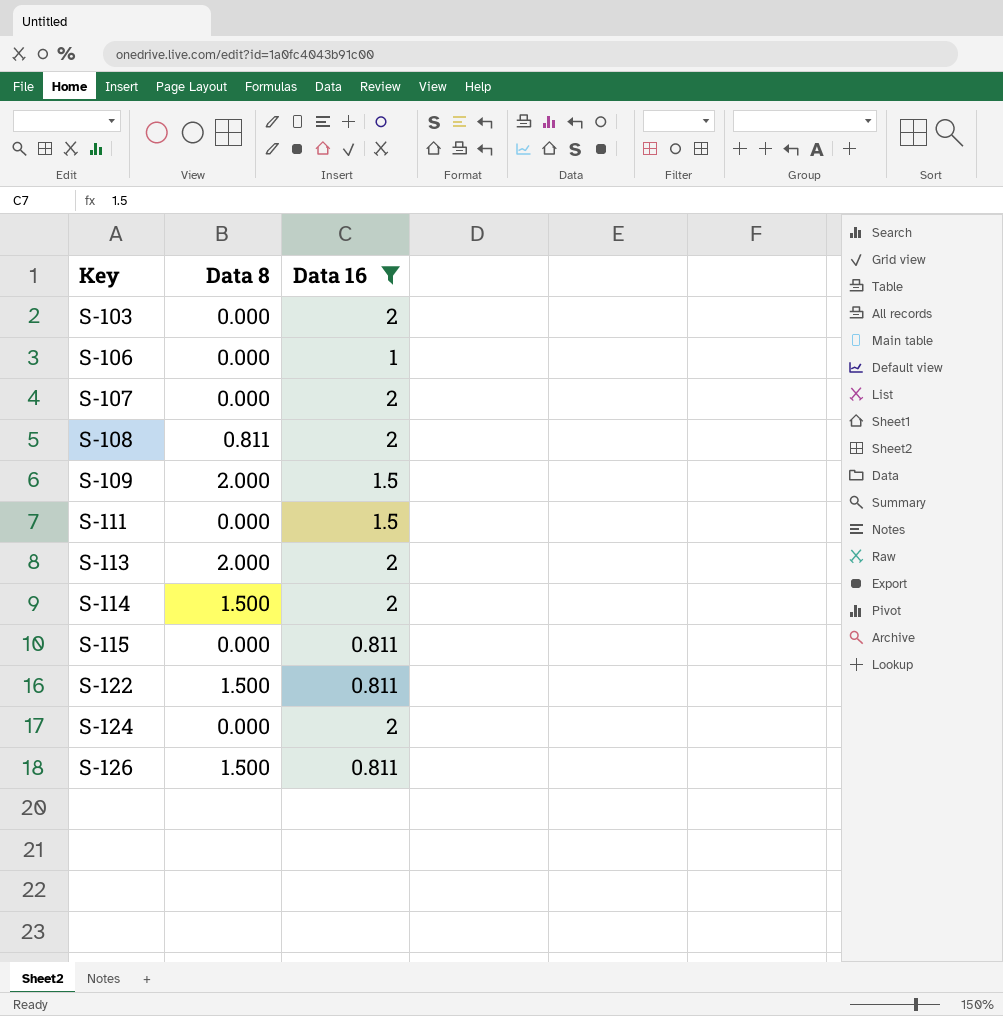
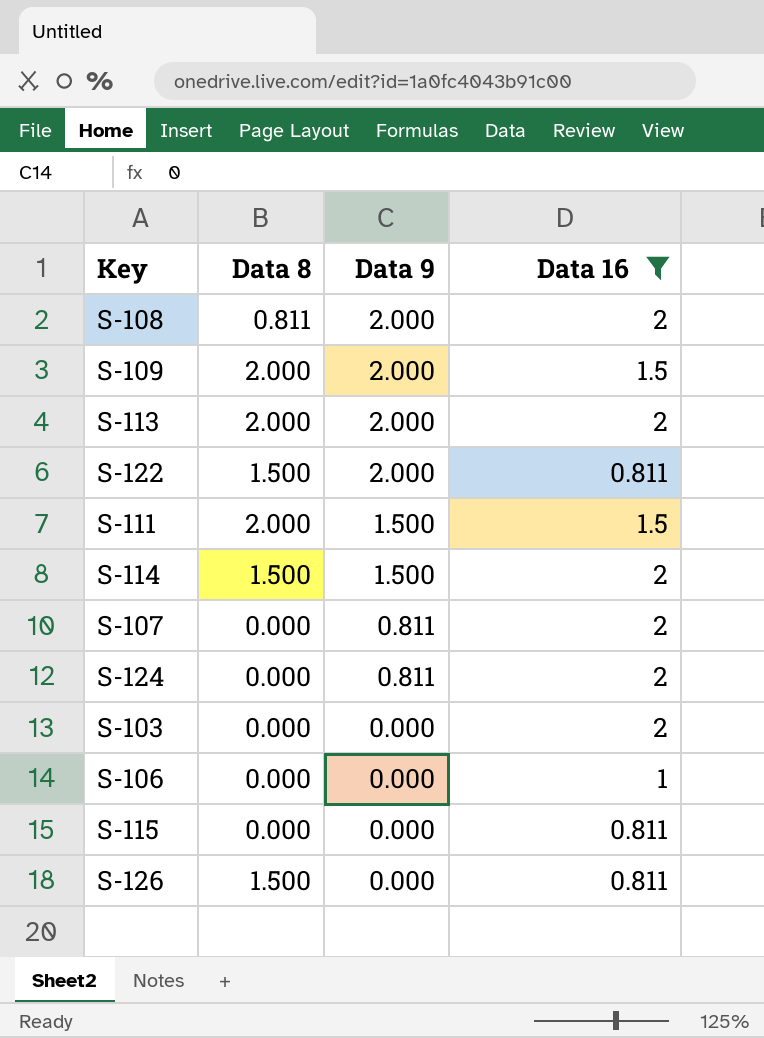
row order: Key ascending -> Data 9 descending
column Data 9 | position: none -> 3
S-111 | Data 8: 0.000 -> 2.000

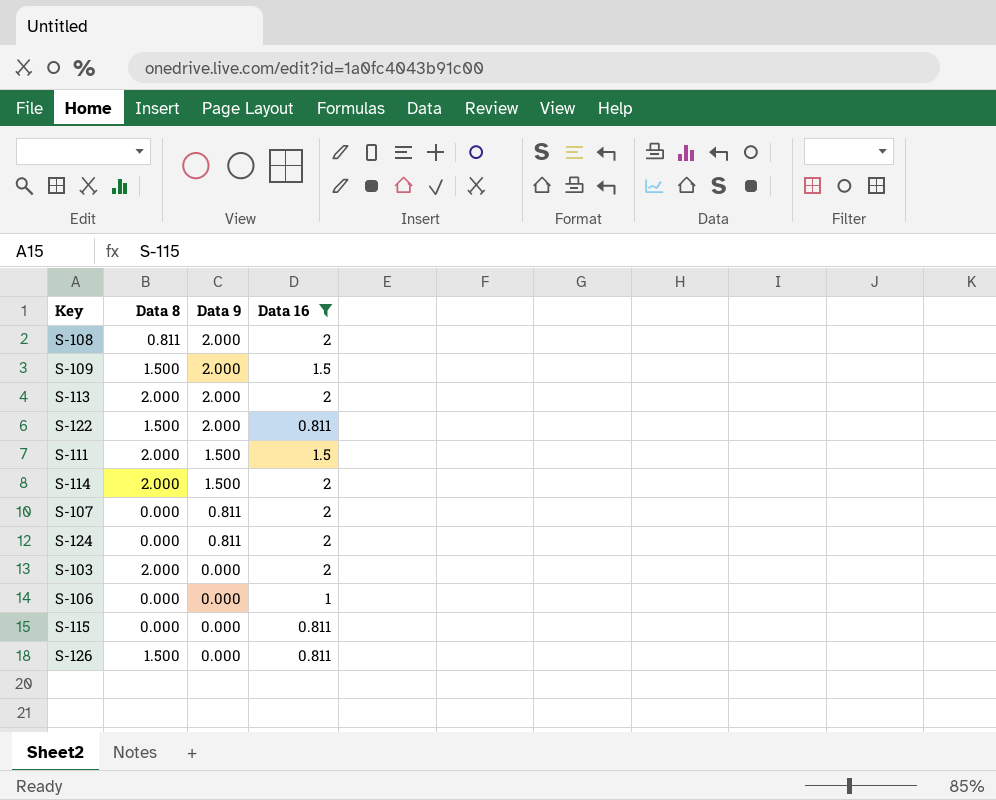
S-109 | Data 8: 2.000 -> 1.500
S-114 | Data 8: 1.500 -> 2.000
S-103 | Data 8: 0.000 -> 2.000

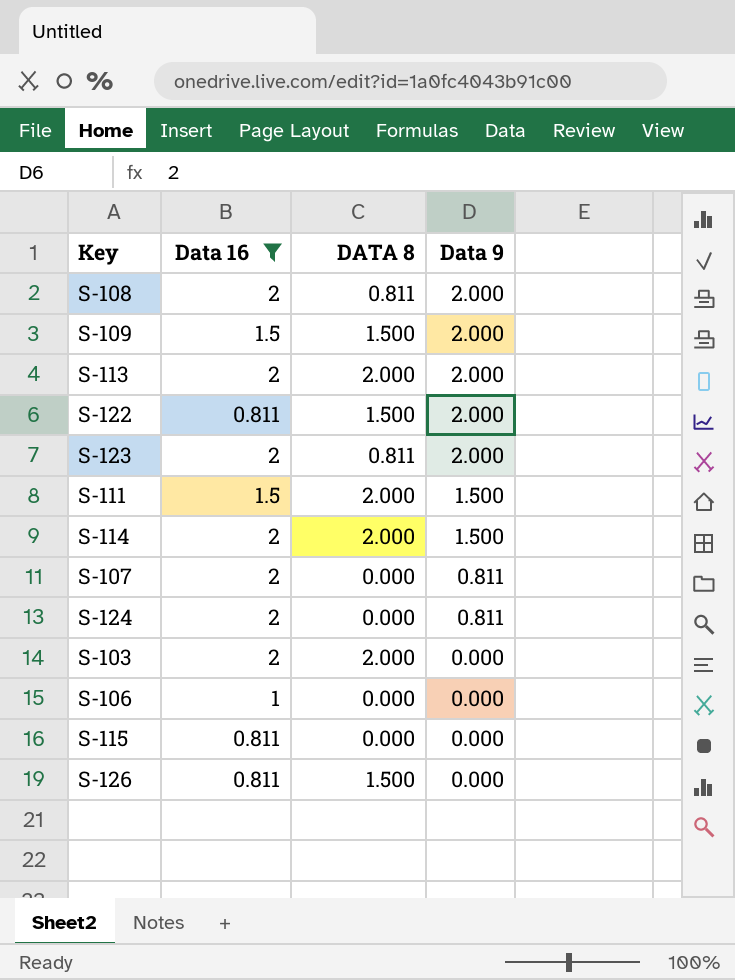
column Data 16 | position: 4 -> 2
column name: Data 8 -> DATA 8
row S-123: none -> 2 | 0.811 | 2.000

